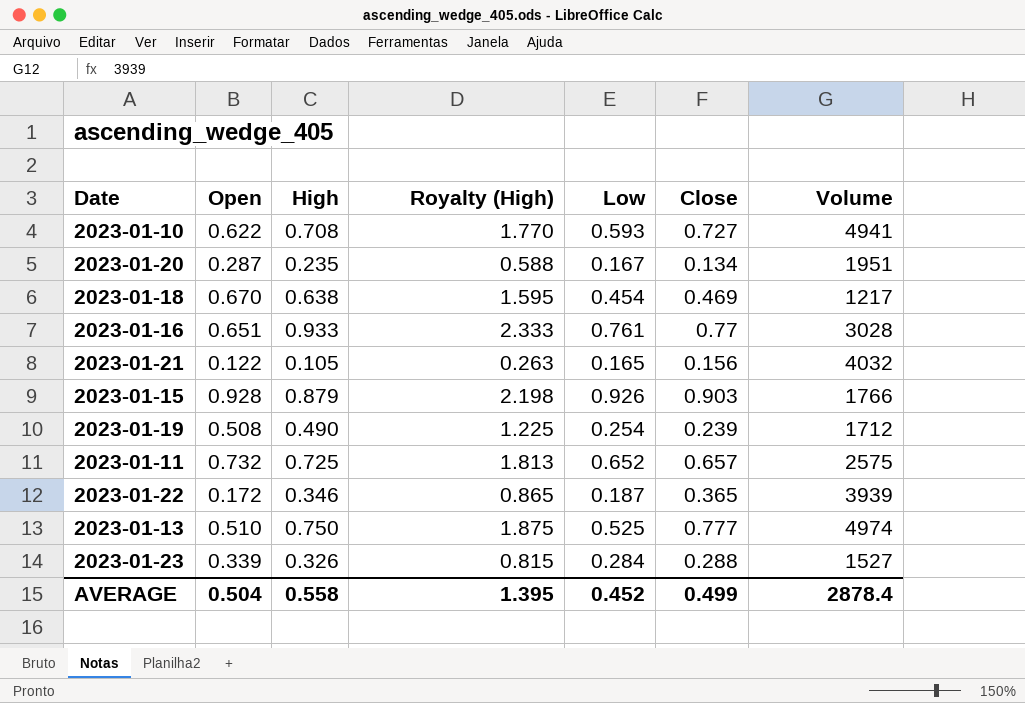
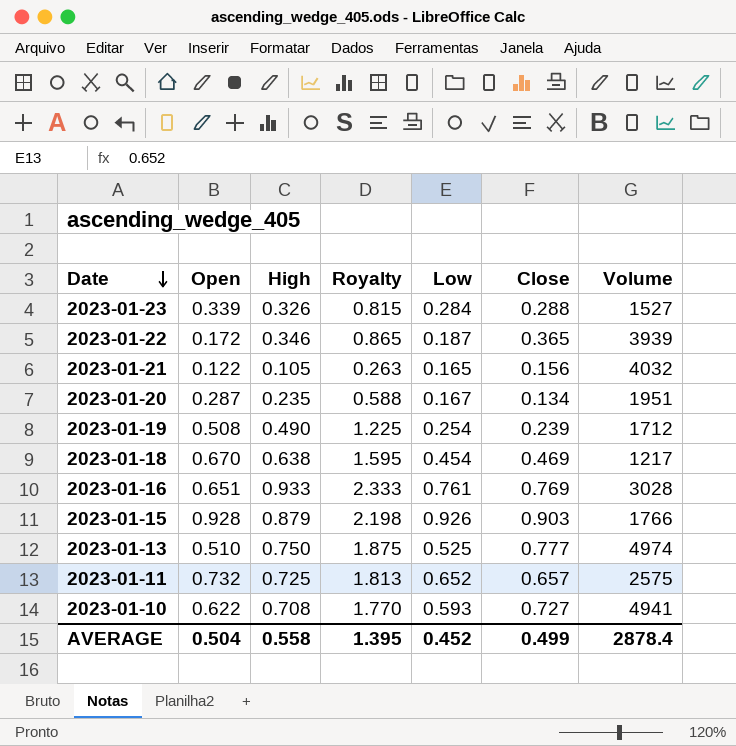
row order: none -> Date descending
column name: Royalty (High) -> Royalty
2023-01-16 | Close: 0.77 -> 0.769

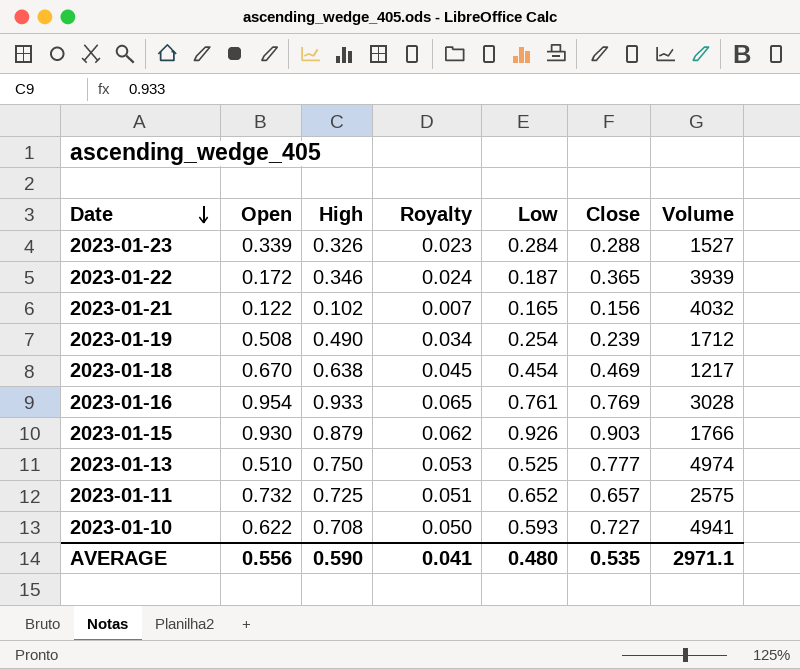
column Royalty | formula: [High] * 2.5 -> [High] * 0.07
row 2023-01-20: 0.287 | 0.235 | 0.588 | 0.167 | 0.134 | 1951 -> none
2023-01-21 | High: 0.105 -> 0.102
2023-01-16 | Open: 0.651 -> 0.954
2023-01-15 | Open: 0.928 -> 0.930
AVERAGE | Open: 0.504 -> 0.556
AVERAGE | High: 0.558 -> 0.590
AVERAGE | Royalty: 1.395 -> 0.041
AVERAGE | Low: 0.452 -> 0.480
AVERAGE | Close: 0.499 -> 0.535
AVERAGE | Volume: 2878.4 -> 2971.1

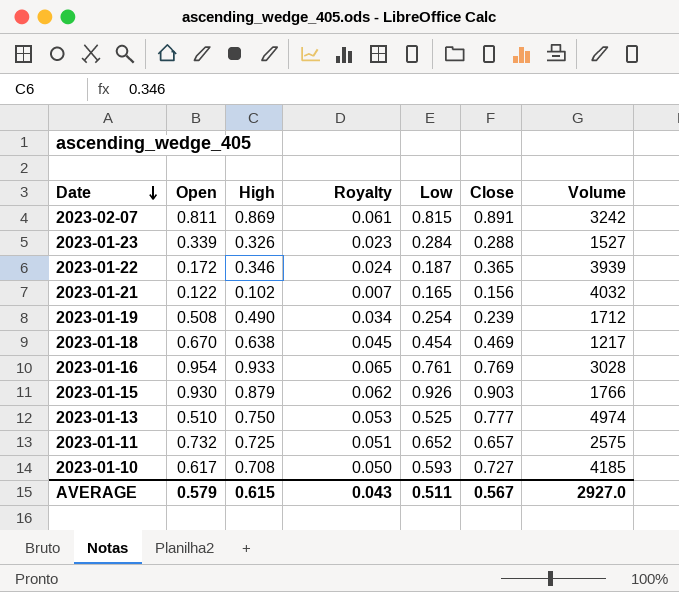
row 2023-02-07: none -> 0.811 | 0.869 | 0.061 | 0.815 | 0.891 | 3242
2023-01-10 | Open: 0.622 -> 0.617
2023-01-10 | Volume: 4941 -> 4185
AVERAGE | Open: 0.556 -> 0.579
AVERAGE | High: 0.590 -> 0.615
AVERAGE | Royalty: 0.041 -> 0.043
AVERAGE | Low: 0.480 -> 0.511
AVERAGE | Close: 0.535 -> 0.567
AVERAGE | Volume: 2971.1 -> 2927.0

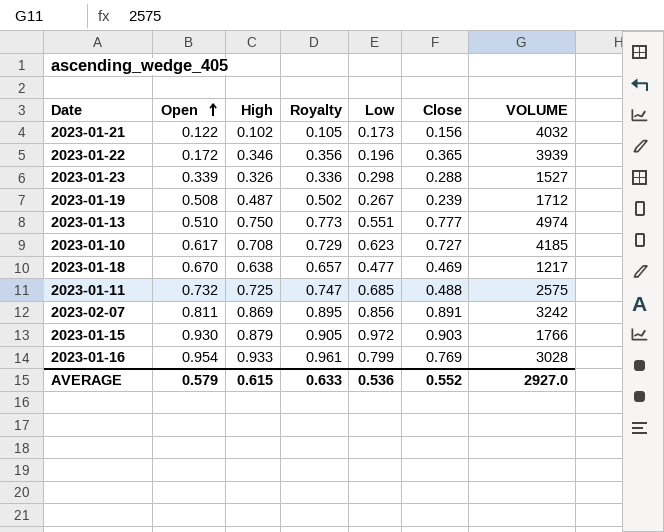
row order: Date descending -> Open ascending
column Royalty | formula: [High] * 0.07 -> [High] * 1.03
column name: Volume -> VOLUME
2023-01-21 | Low: 0.165 -> 0.173
2023-01-22 | Low: 0.187 -> 0.196
2023-01-23 | Low: 0.284 -> 0.298
2023-01-19 | High: 0.490 -> 0.487
2023-01-19 | Low: 0.254 -> 0.267
2023-01-13 | Low: 0.525 -> 0.551
2023-01-10 | Low: 0.593 -> 0.623
2023-01-18 | Low: 0.454 -> 0.477
2023-01-11 | Low: 0.652 -> 0.685
2023-01-11 | Close: 0.657 -> 0.488
2023-02-07 | Low: 0.815 -> 0.856
2023-01-15 | Low: 0.926 -> 0.972
2023-01-16 | Low: 0.761 -> 0.799
AVERAGE | Royalty: 0.043 -> 0.633
AVERAGE | Low: 0.511 -> 0.536
AVERAGE | Close: 0.567 -> 0.552

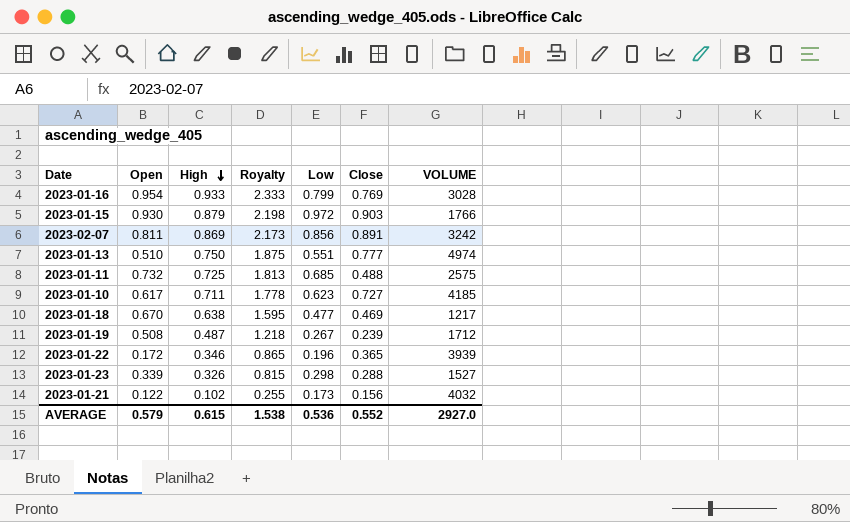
row order: Open ascending -> High descending
column Royalty | formula: [High] * 1.03 -> [High] * 2.5
2023-01-10 | High: 0.708 -> 0.711
AVERAGE | Royalty: 0.633 -> 1.538

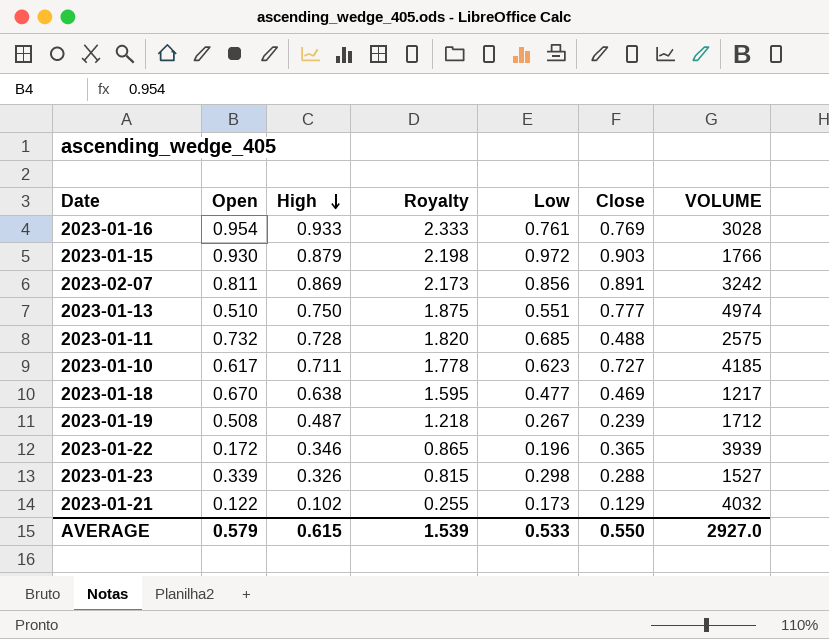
2023-01-16 | Low: 0.799 -> 0.761
2023-01-11 | High: 0.725 -> 0.728
2023-01-11 | Royalty: 1.813 -> 1.820
2023-01-21 | Close: 0.156 -> 0.129
AVERAGE | Royalty: 1.538 -> 1.539
AVERAGE | Low: 0.536 -> 0.533
AVERAGE | Close: 0.552 -> 0.550

